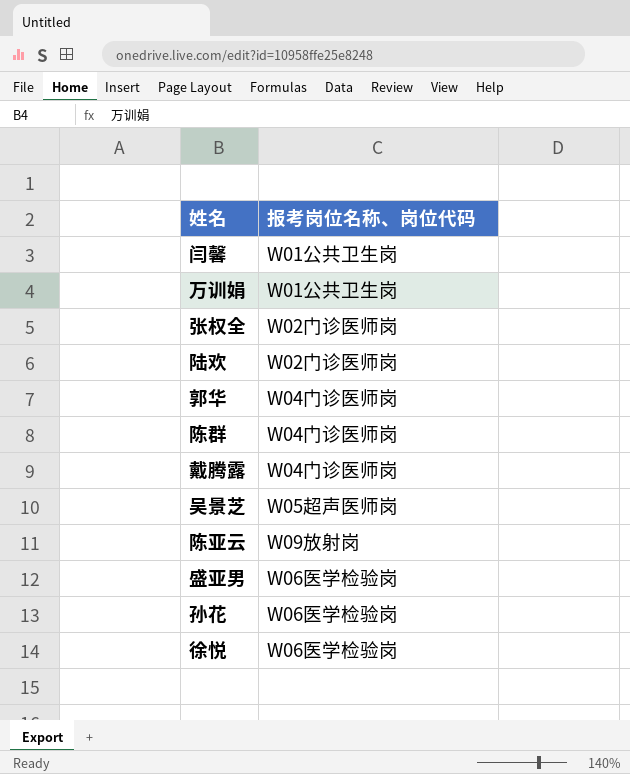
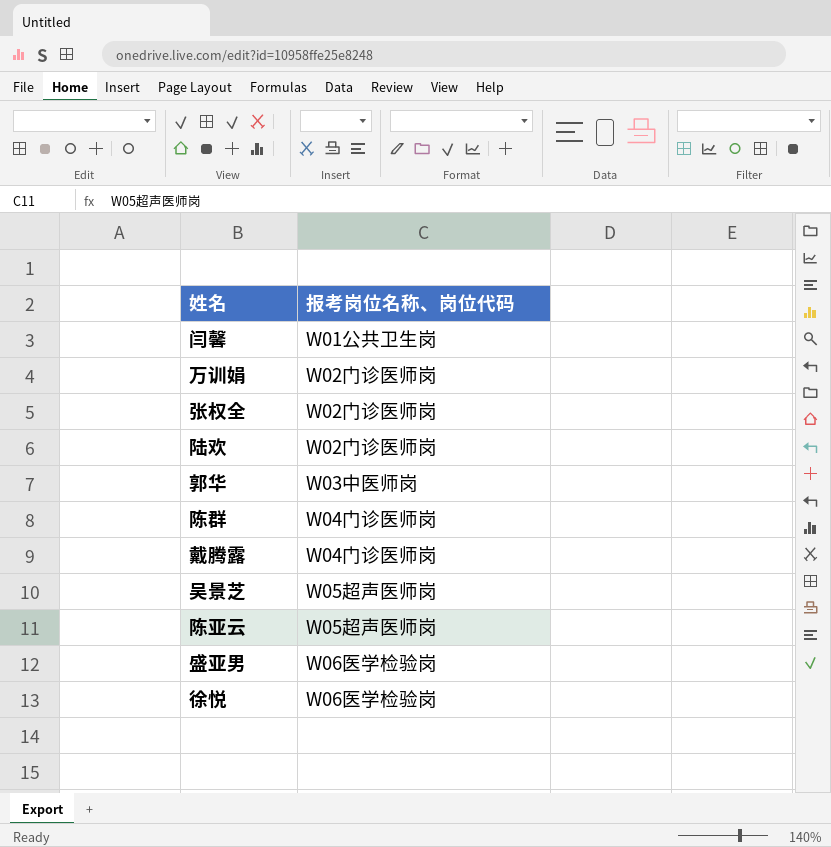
row 孙花: W06医学检验岗 -> none
万训娟 | 报考岗位名称、岗位代码: W01公共卫生岗 -> W02门诊医师岗
郭华 | 报考岗位名称、岗位代码: W04门诊医师岗 -> W03中医师岗
陈亚云 | 报考岗位名称、岗位代码: W09放射岗 -> W05超声医师岗

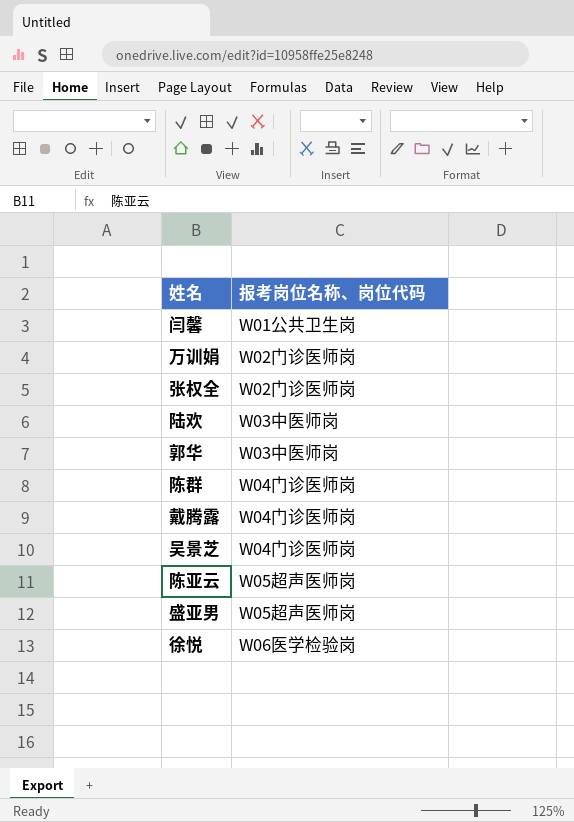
陆欢 | 报考岗位名称、岗位代码: W02门诊医师岗 -> W03中医师岗
吴景芝 | 报考岗位名称、岗位代码: W05超声医师岗 -> W04门诊医师岗
盛亚男 | 报考岗位名称、岗位代码: W06医学检验岗 -> W05超声医师岗

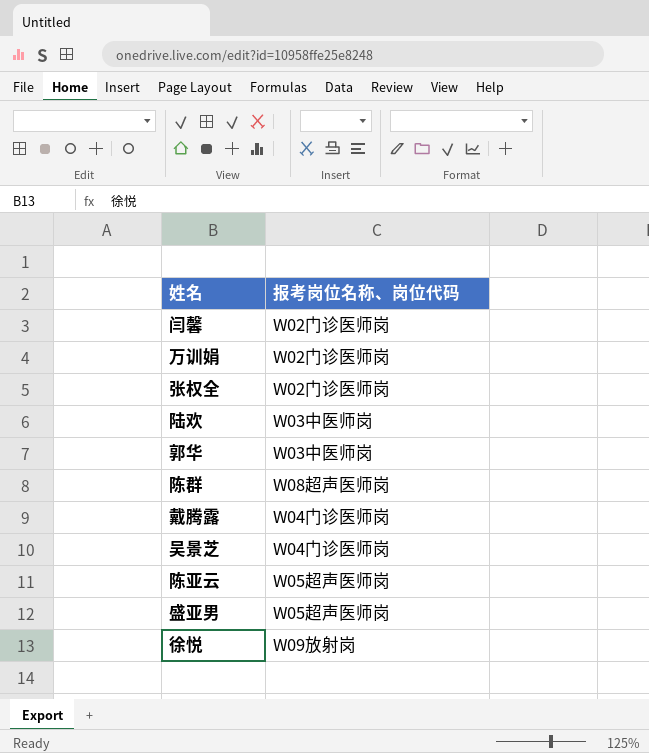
闫馨 | 报考岗位名称、岗位代码: W01公共卫生岗 -> W02门诊医师岗
陈群 | 报考岗位名称、岗位代码: W04门诊医师岗 -> W08超声医师岗
徐悦 | 报考岗位名称、岗位代码: W06医学检验岗 -> W09放射岗

